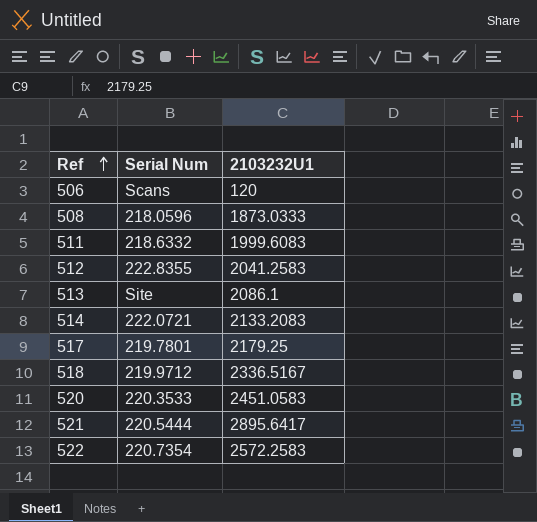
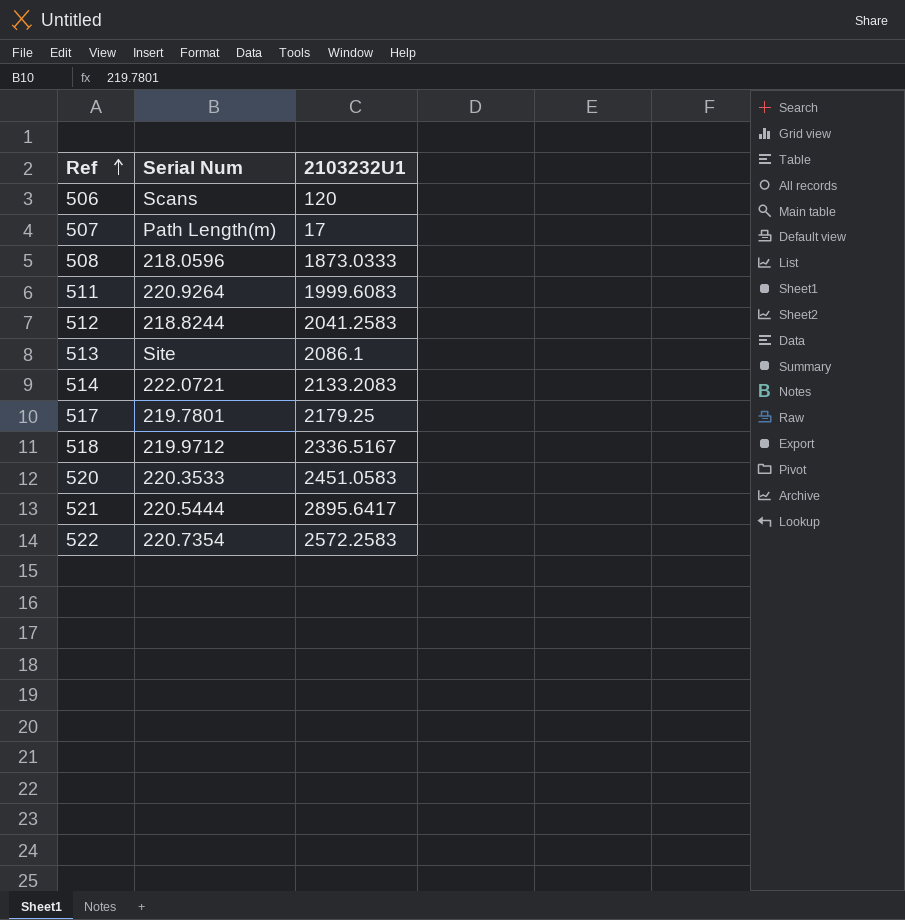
row 507: none -> Path Length(m) | 17
511 | Serial Num: 218.6332 -> 220.9264
512 | Serial Num: 222.8355 -> 218.8244

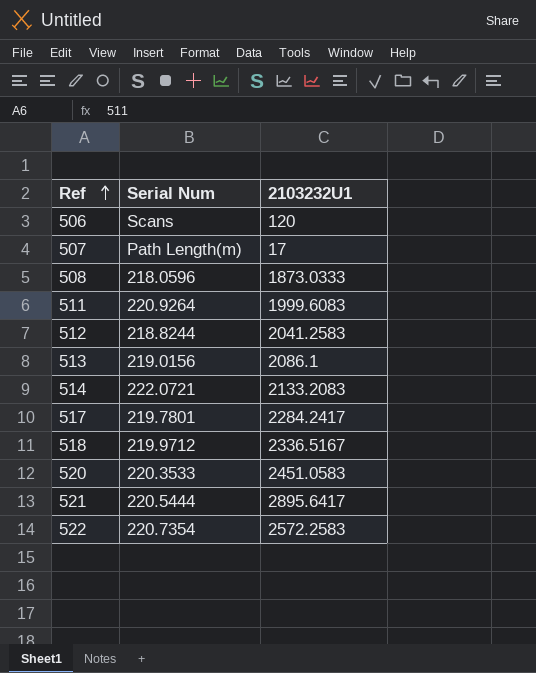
513 | Serial Num: Site -> 219.0156
517 | 2103232U1: 2179.25 -> 2284.2417

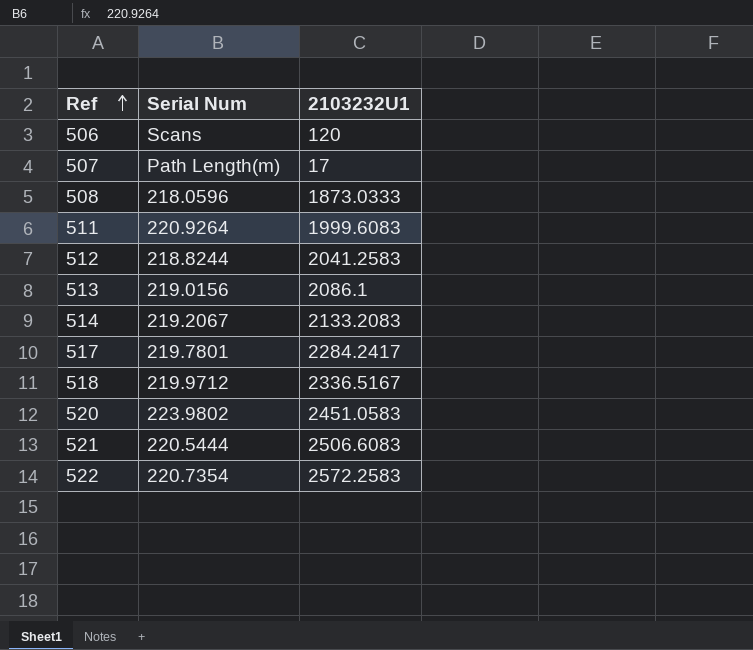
514 | Serial Num: 222.0721 -> 219.2067
520 | Serial Num: 220.3533 -> 223.9802
521 | 2103232U1: 2895.6417 -> 2506.6083

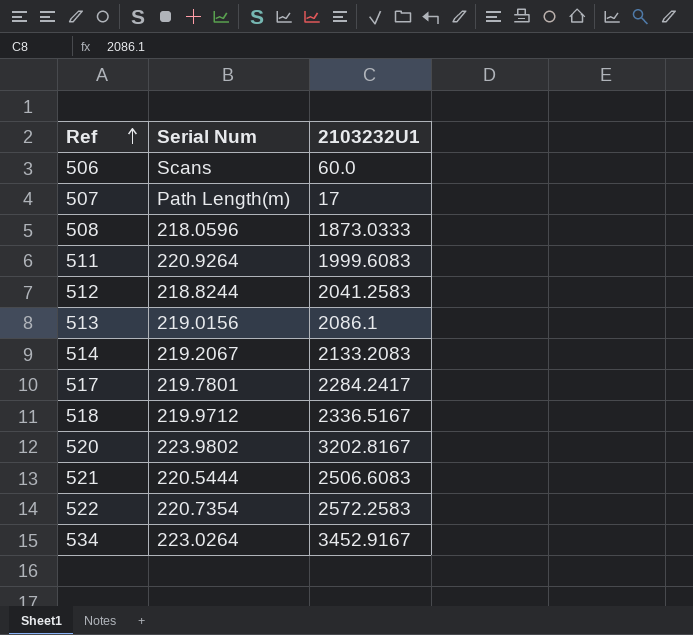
506 | 2103232U1: 120 -> 60.0
520 | 2103232U1: 2451.0583 -> 3202.8167
row 534: none -> 223.0264 | 3452.9167

